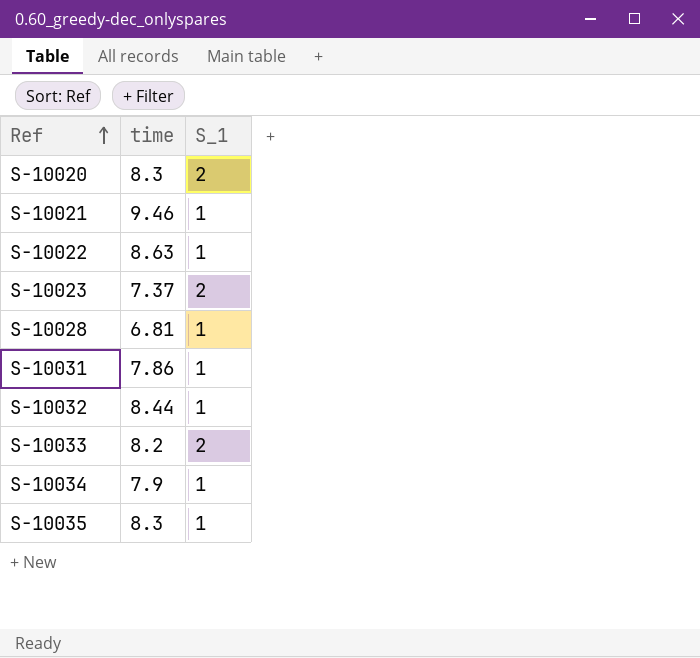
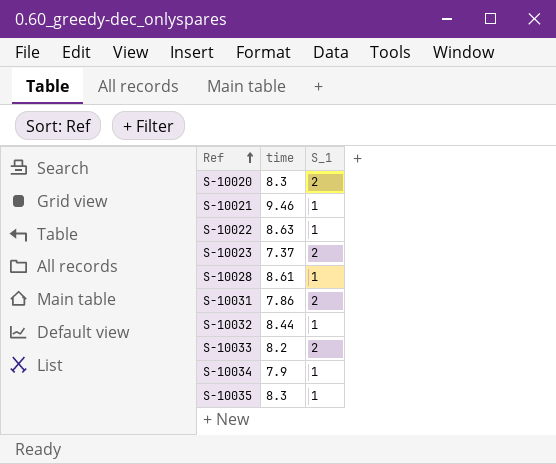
S-10028 | time: 6.81 -> 8.61
S-10031 | S_1: 1 -> 2

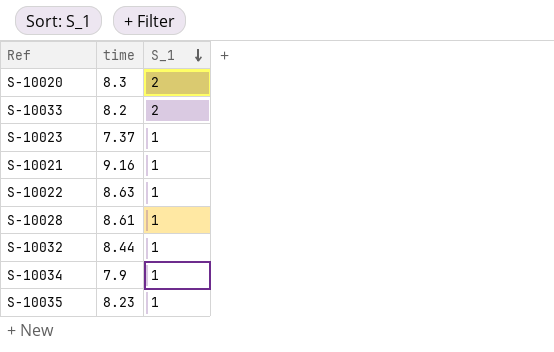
row order: Ref ascending -> S_1 descending
row S-10031: 7.86 | 2 -> none
S-10023 | S_1: 2 -> 1
S-10021 | time: 9.46 -> 9.16
S-10035 | time: 8.3 -> 8.23

